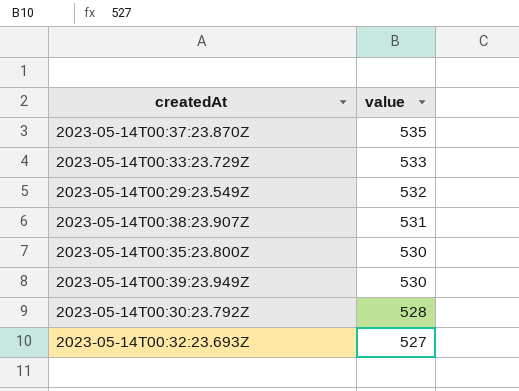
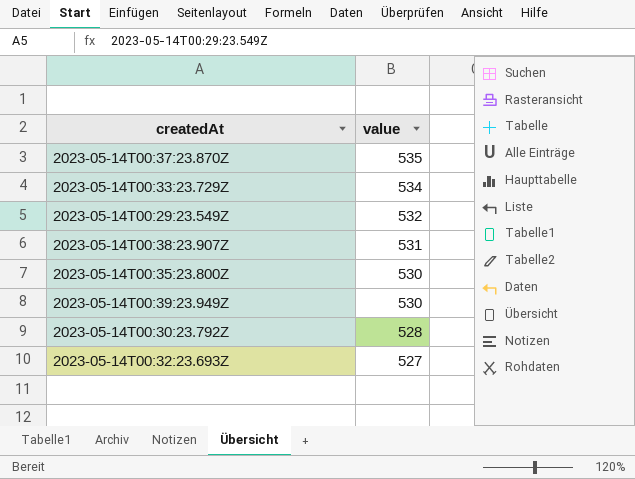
2023-05-14T00:33:23.729Z | value: 533 -> 534

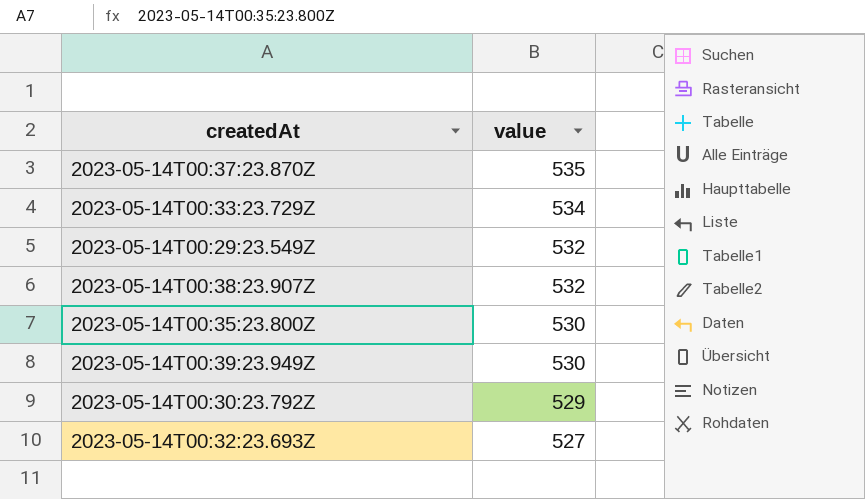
2023-05-14T00:38:23.907Z | value: 531 -> 532
2023-05-14T00:30:23.792Z | value: 528 -> 529

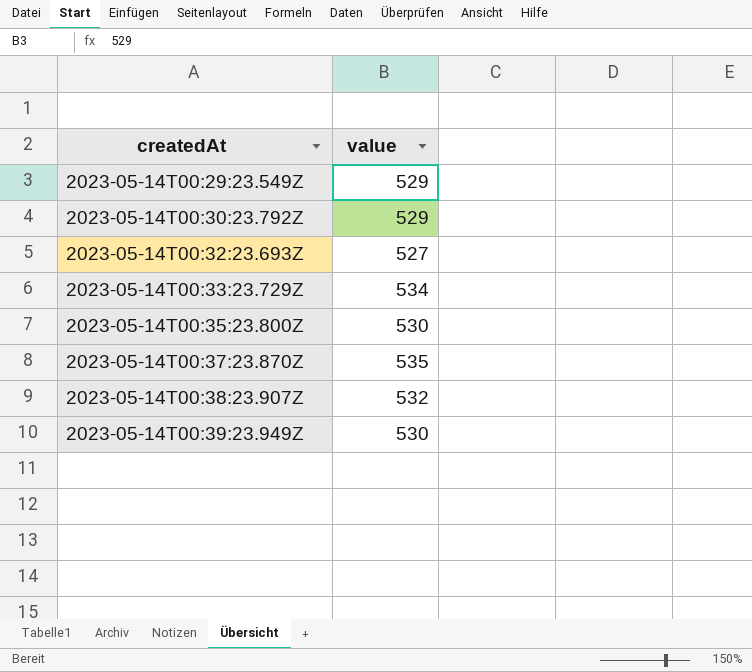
row order: value descending -> createdAt ascending
2023-05-14T00:29:23.549Z | value: 532 -> 529

